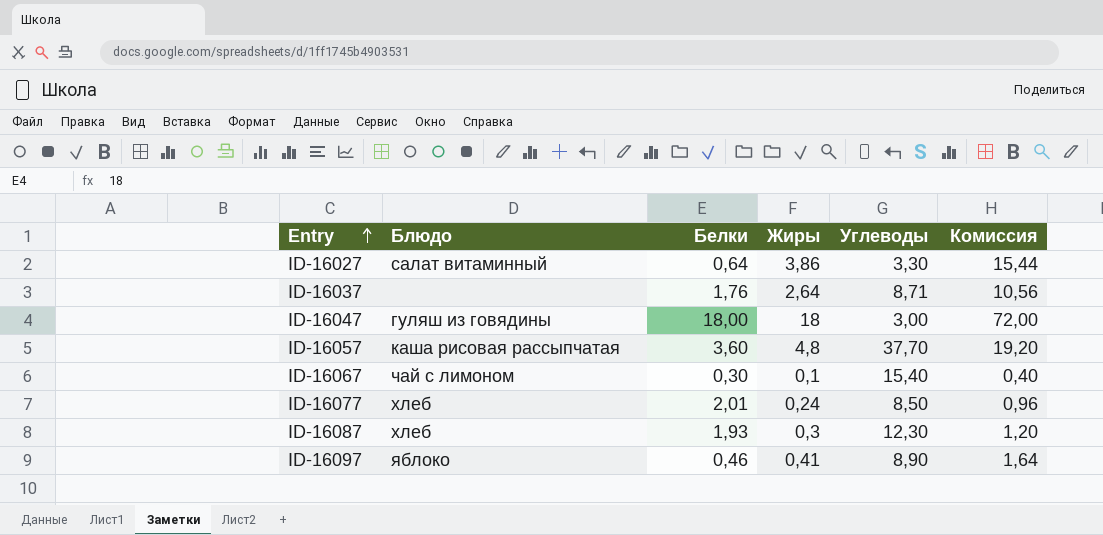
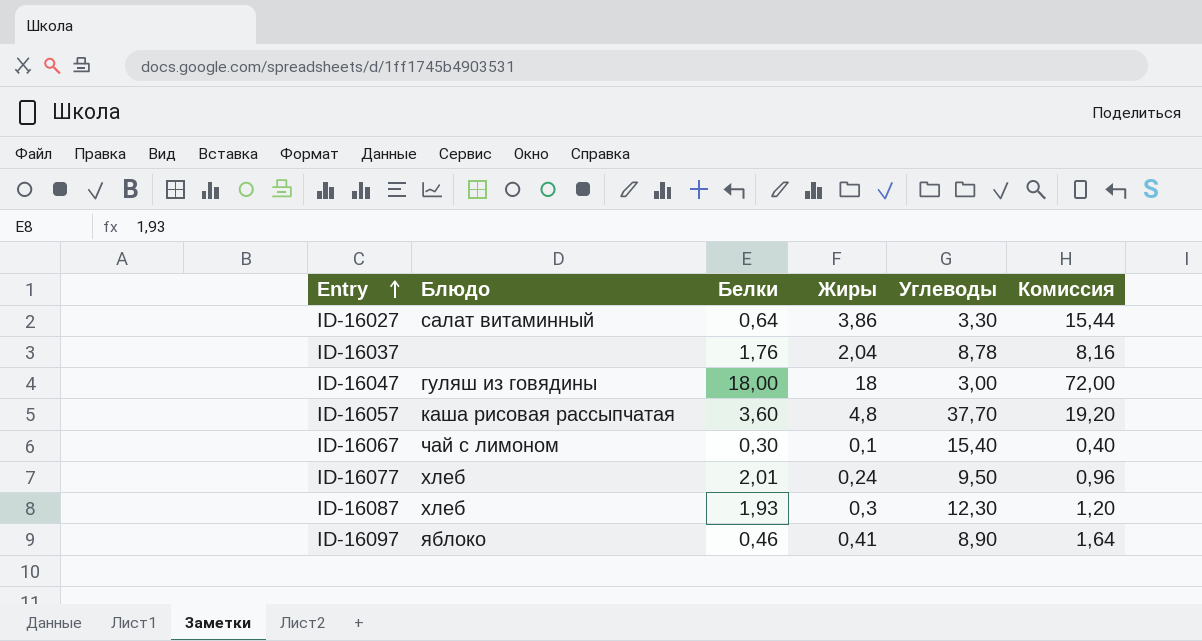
ID-16037 | Жиры: 2,64 -> 2,04
ID-16037 | Углеводы: 8,71 -> 8,78
ID-16037 | Комиссия: 10,56 -> 8,16
ID-16077 | Углеводы: 8,50 -> 9,50

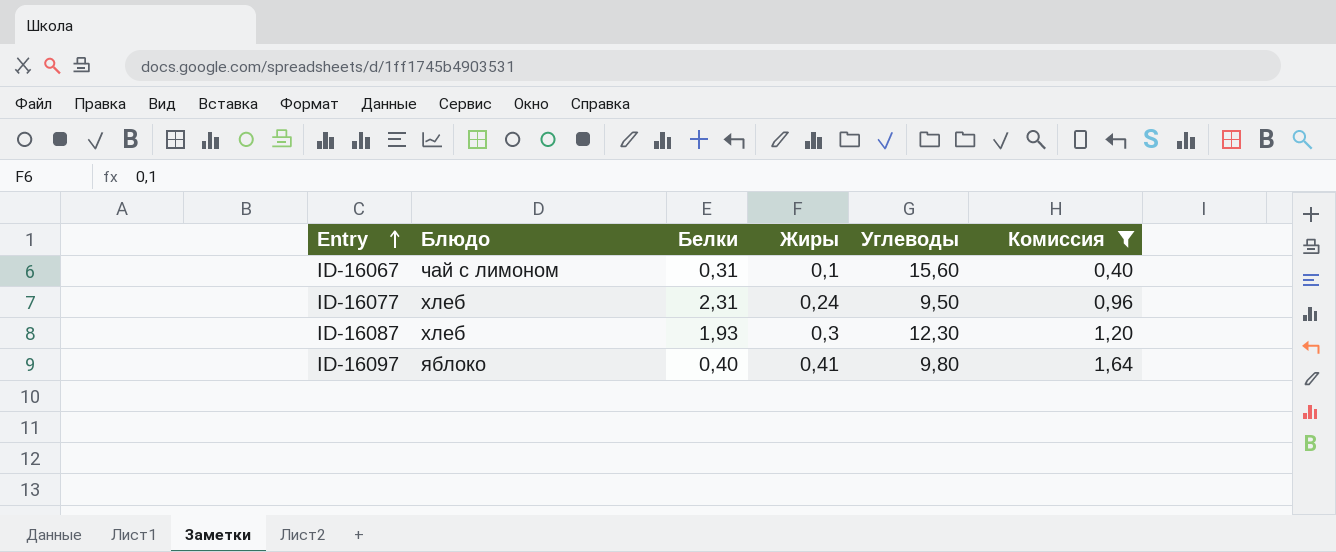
filter: none -> Комиссия <= 1,64
ID-16067 | Белки: 0,30 -> 0,31
ID-16067 | Углеводы: 15,40 -> 15,60
ID-16077 | Белки: 2,01 -> 2,31
ID-16097 | Белки: 0,46 -> 0,40
ID-16097 | Углеводы: 8,90 -> 9,80

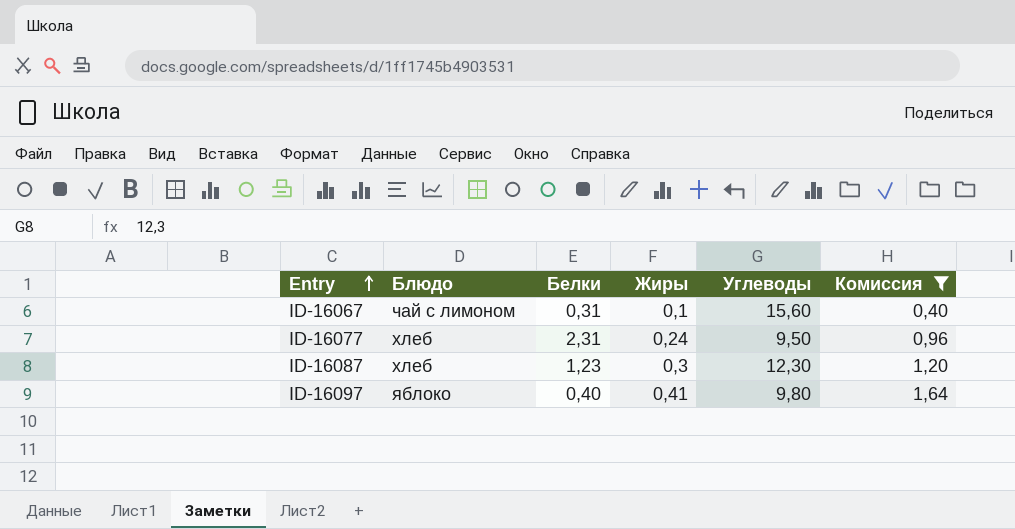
ID-16087 | Белки: 1,93 -> 1,23

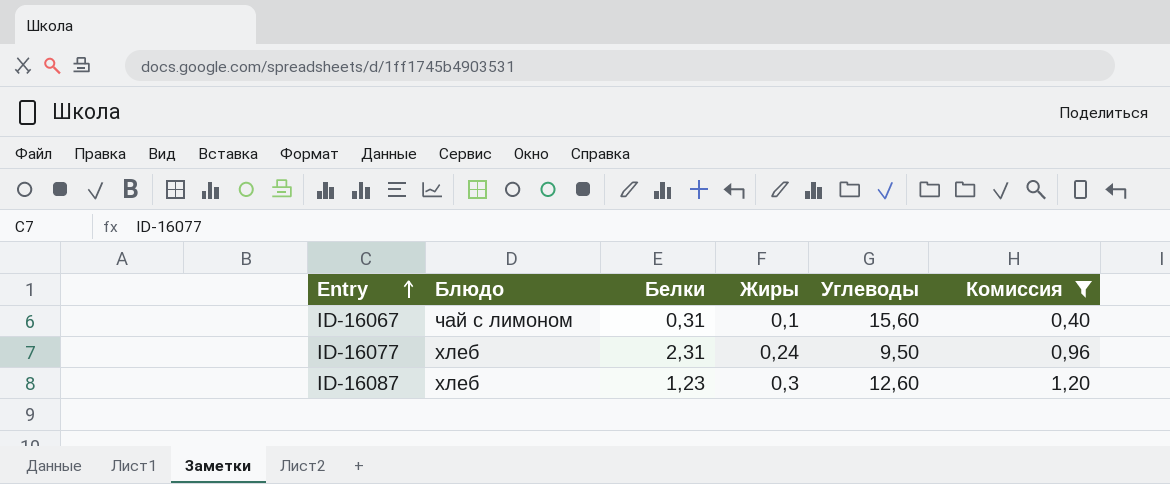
row ID-16097: яблоко | 0,40 | 0,41 | 9,80 | 1,64 -> none
ID-16087 | Углеводы: 12,30 -> 12,60

